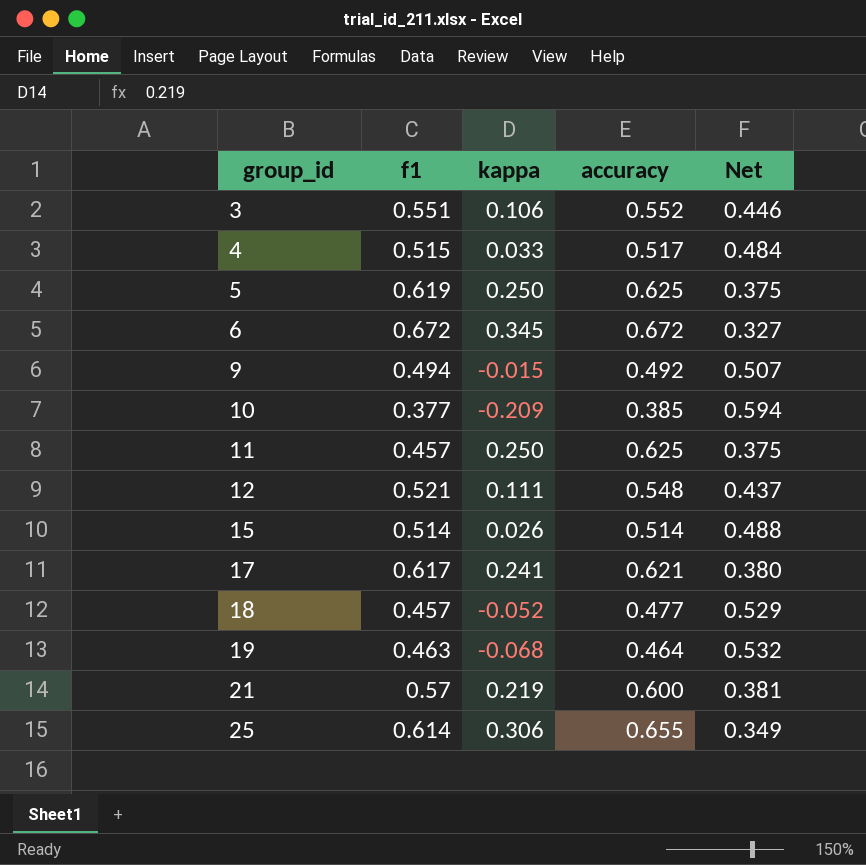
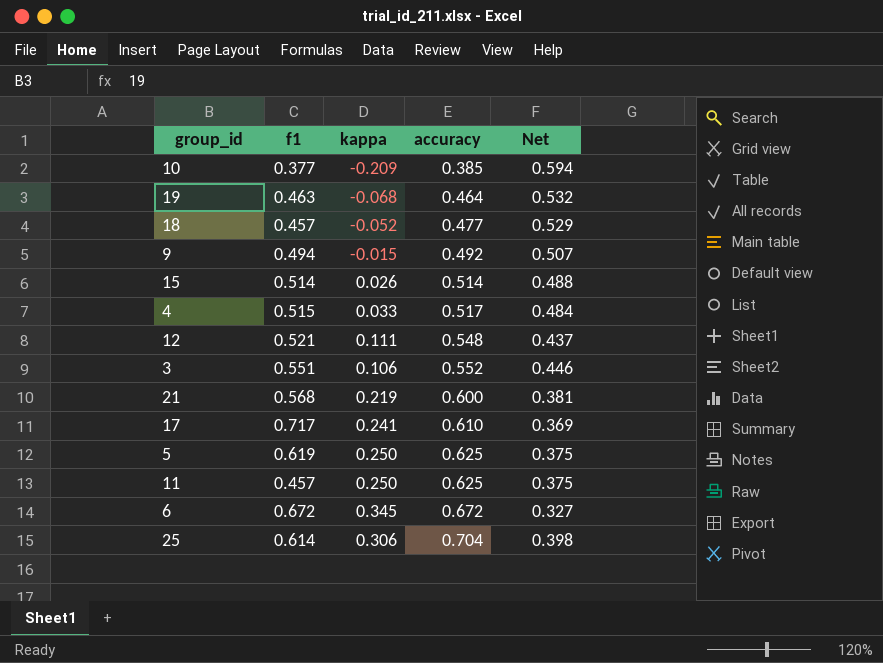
row order: group_id ascending -> accuracy ascending
21 | f1: 0.57 -> 0.568
17 | f1: 0.617 -> 0.717
17 | accuracy: 0.621 -> 0.610
17 | Net: 0.380 -> 0.369
25 | accuracy: 0.655 -> 0.704
25 | Net: 0.349 -> 0.398

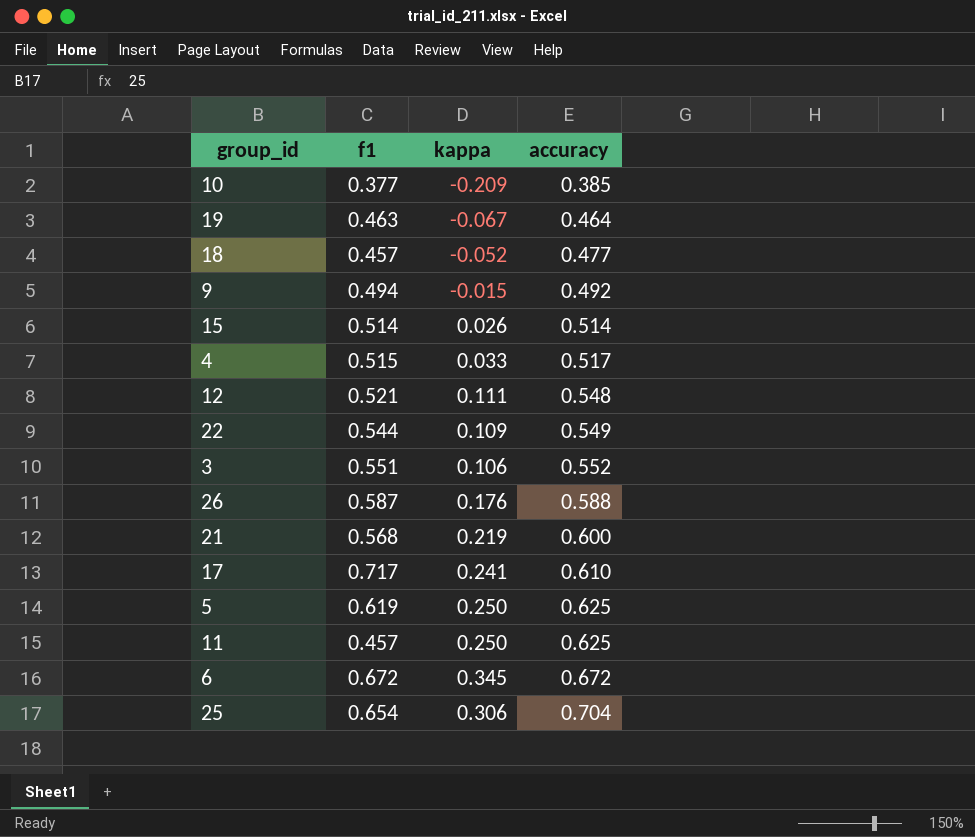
column Net | formula: [accuracy] - [kappa] -> none
19 | kappa: -0.068 -> -0.067
row 22: none -> 0.544 | 0.109 | 0.549
row 26: none -> 0.587 | 0.176 | 0.588
25 | f1: 0.614 -> 0.654

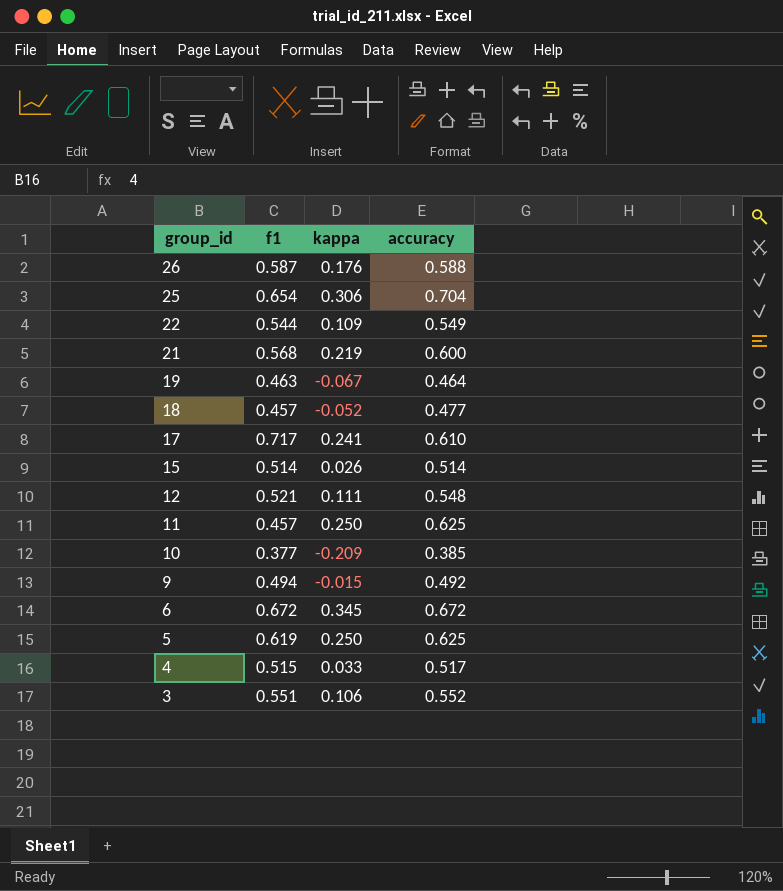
row order: accuracy ascending -> group_id descending

